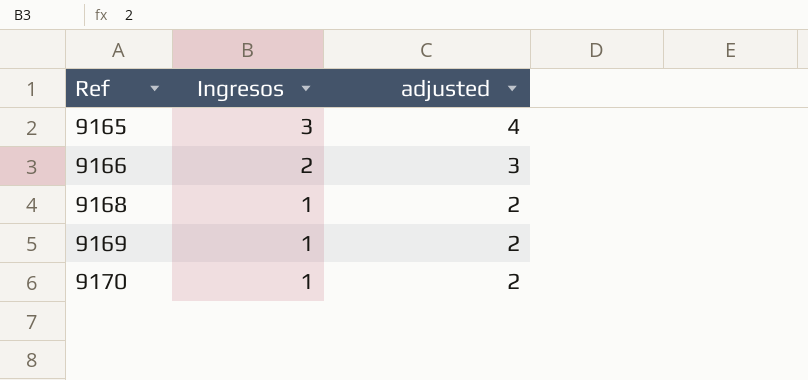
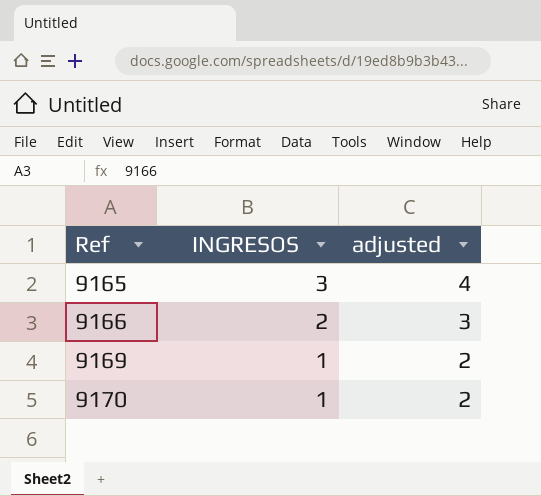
column name: Ingresos -> INGRESOS
row 9168: 1 | 2 -> none

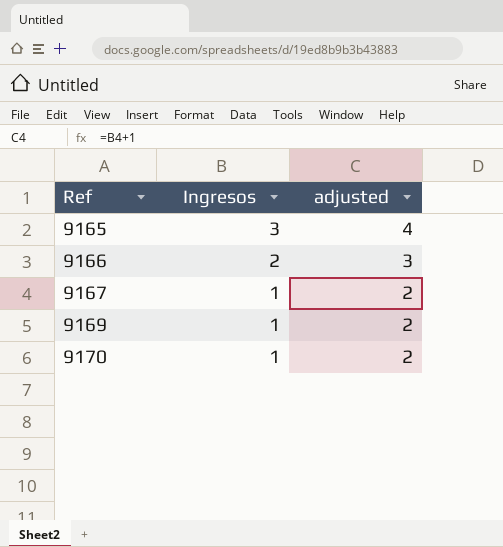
column name: INGRESOS -> Ingresos
row 9167: none -> 1 | 2

